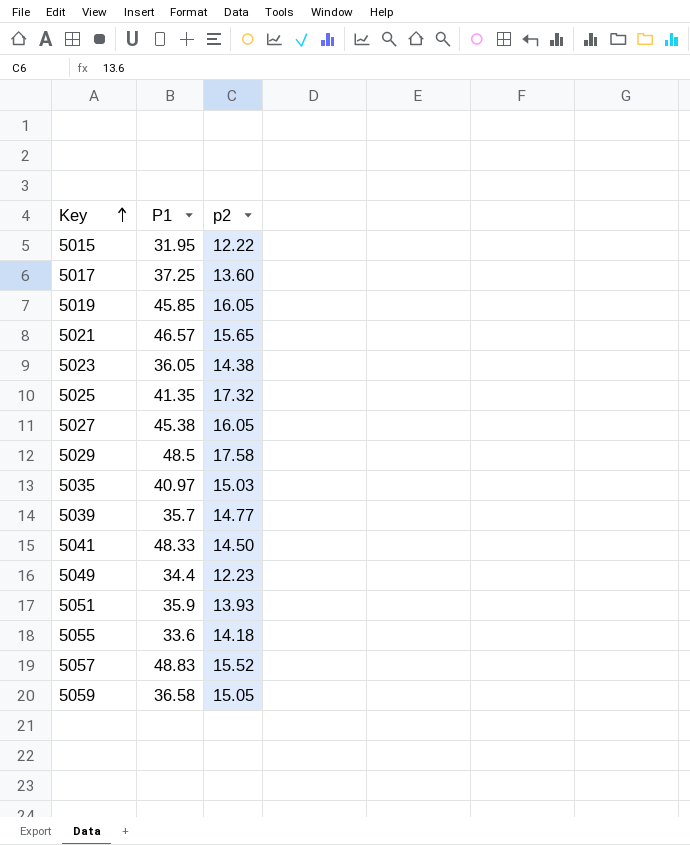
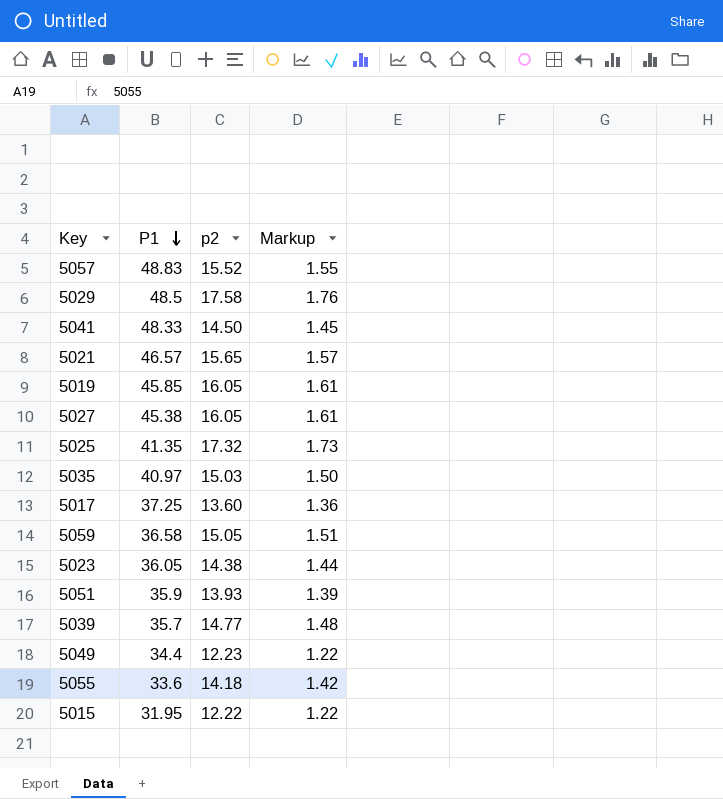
row order: Key ascending -> P1 descending
column Markup | formula: none -> [p2] * 0.1

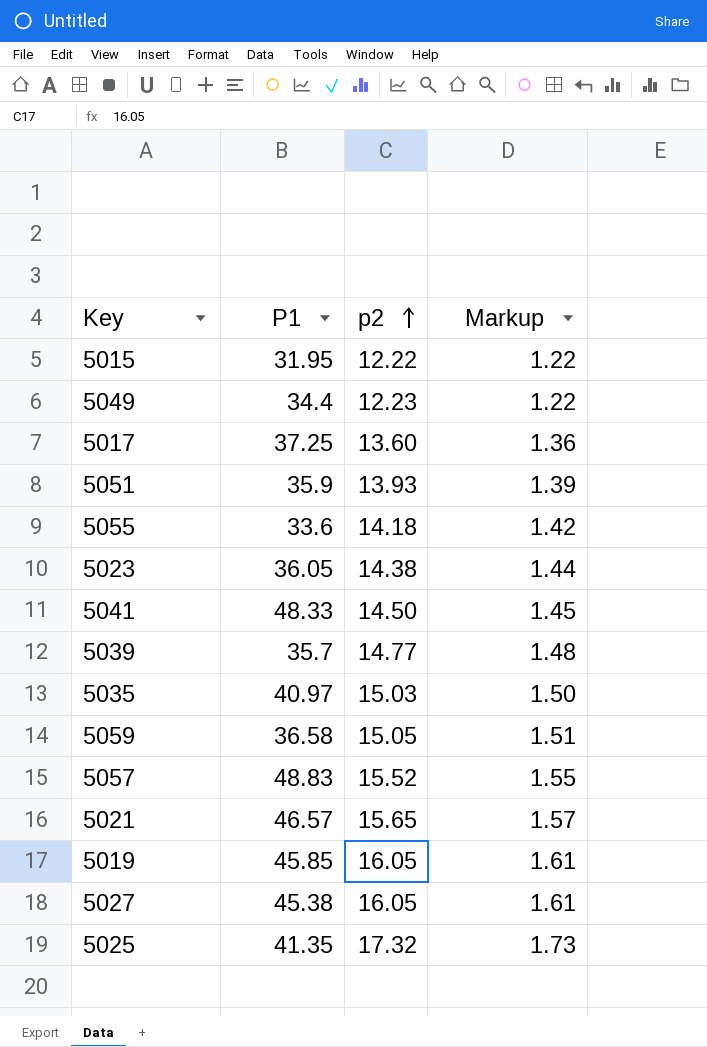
row order: P1 descending -> p2 ascending
row 5029: 48.5 | 17.58 | 1.76 -> none

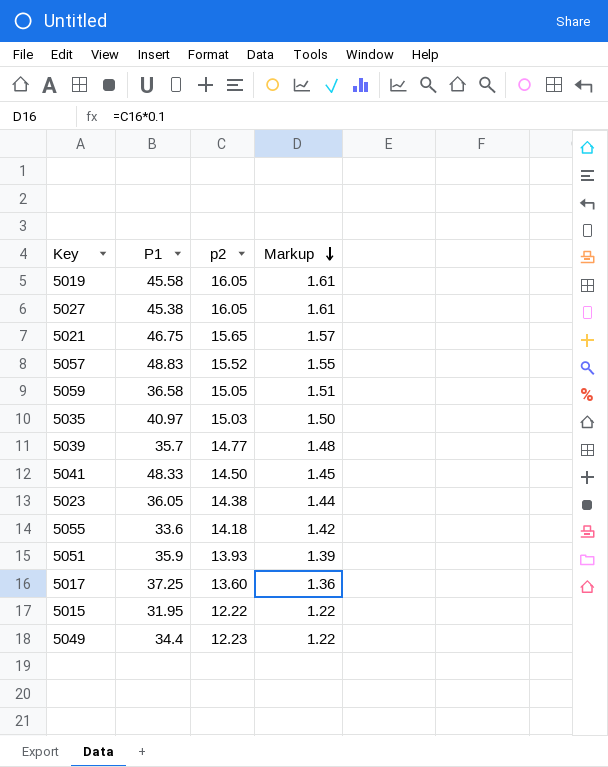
row order: p2 ascending -> Markup descending
row 5025: 41.35 | 17.32 | 1.73 -> none
5019 | P1: 45.85 -> 45.58
5021 | P1: 46.57 -> 46.75

